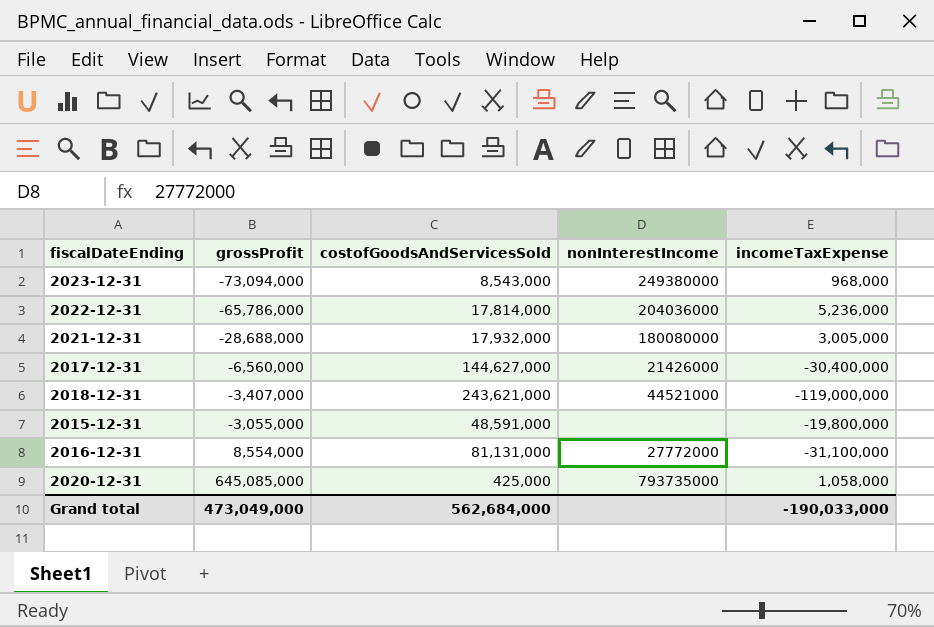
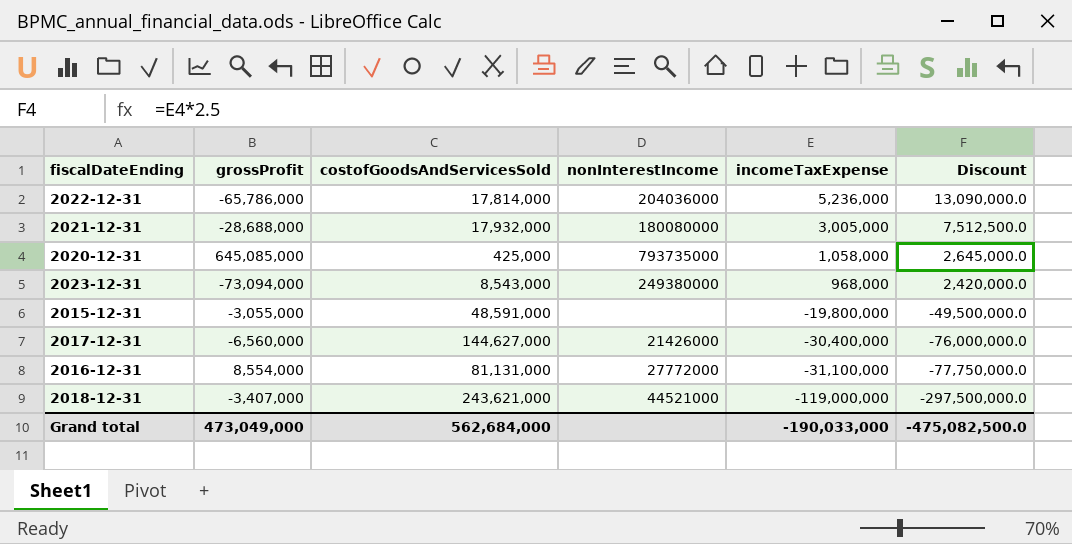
row order: grossProfit ascending -> incomeTaxExpense descending
column Discount | formula: none -> [incomeTaxExpense] * 2.5

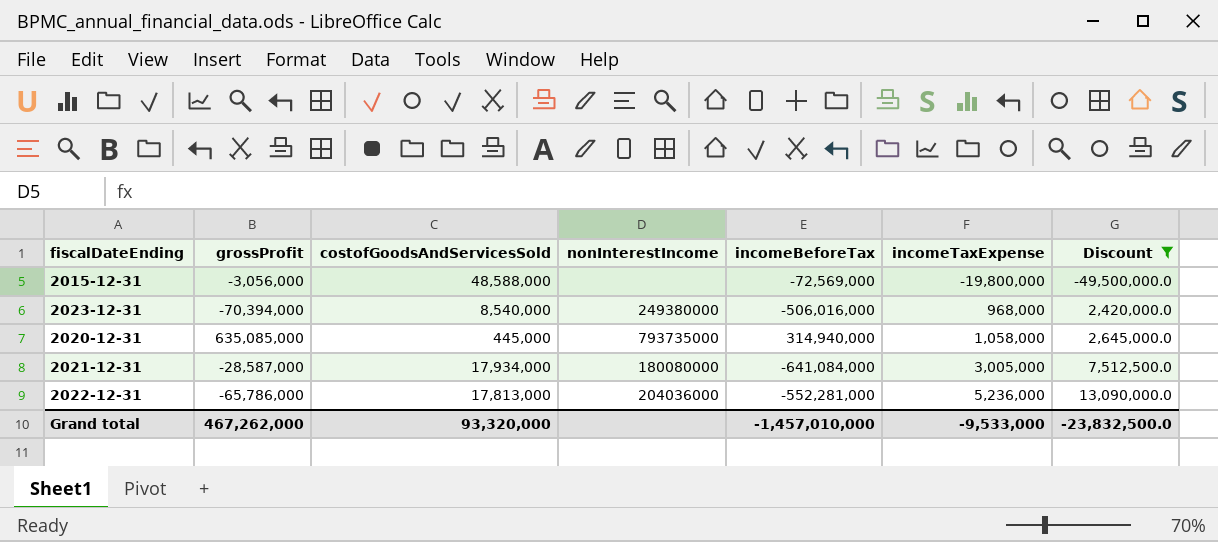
filter: none -> Discount >= -49,500,000.0
row order: incomeTaxExpense descending -> incomeTaxExpense ascending
column incomeBeforeTax | position: none -> 5
2015-12-31 | grossProfit: -3,055,000 -> -3,056,000
2015-12-31 | costofGoodsAndServicesSold: 48,591,000 -> 48,588,000
2023-12-31 | grossProfit: -73,094,000 -> -70,394,000
2023-12-31 | costofGoodsAndServicesSold: 8,543,000 -> 8,540,000
2020-12-31 | grossProfit: 645,085,000 -> 635,085,000
2020-12-31 | costofGoodsAndServicesSold: 425,000 -> 445,000
2021-12-31 | grossProfit: -28,688,000 -> -28,587,000
2021-12-31 | costofGoodsAndServicesSold: 17,932,000 -> 17,934,000
2022-12-31 | costofGoodsAndServicesSold: 17,814,000 -> 17,813,000
Grand total | grossProfit: 473,049,000 -> 467,262,000
Grand total | costofGoodsAndServicesSold: 562,684,000 -> 93,320,000
Grand total | incomeTaxExpense: -190,033,000 -> -9,533,000
Grand total | Discount: -475,082,500.0 -> -23,832,500.0

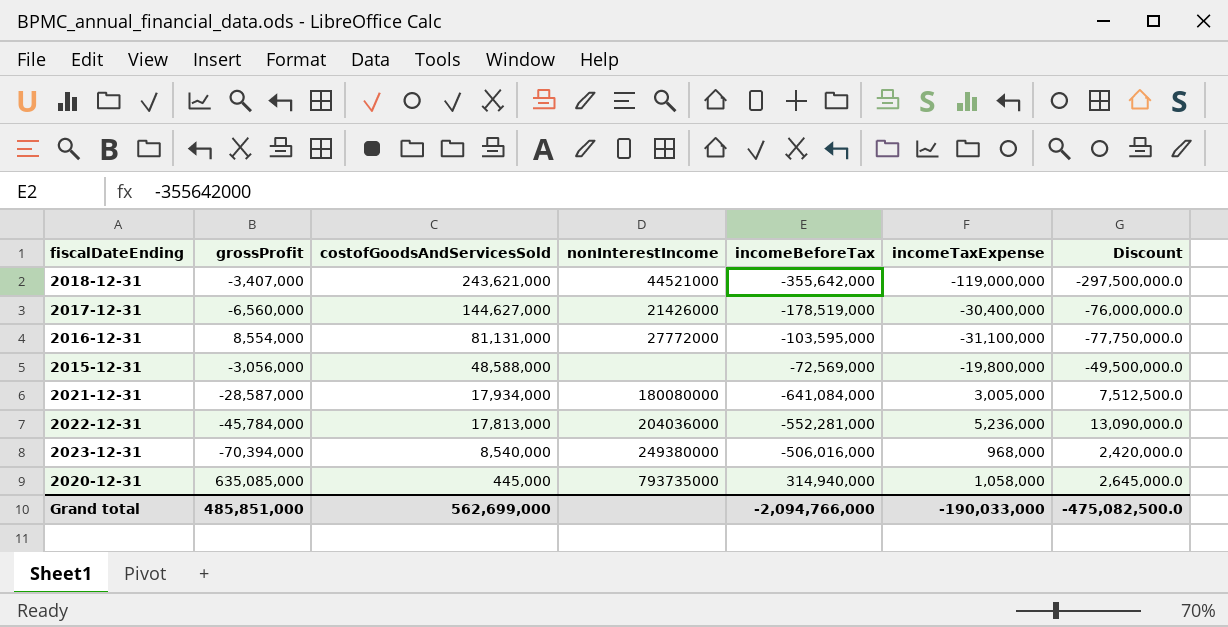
filter: Discount >= -49,500,000.0 -> none
row order: incomeTaxExpense ascending -> costofGoodsAndServicesSold descending
2022-12-31 | grossProfit: -65,786,000 -> -45,784,000
Grand total | grossProfit: 467,262,000 -> 485,851,000
Grand total | costofGoodsAndServicesSold: 93,320,000 -> 562,699,000
Grand total | incomeBeforeTax: -1,457,010,000 -> -2,094,766,000
Grand total | incomeTaxExpense: -9,533,000 -> -190,033,000
Grand total | Discount: -23,832,500.0 -> -475,082,500.0

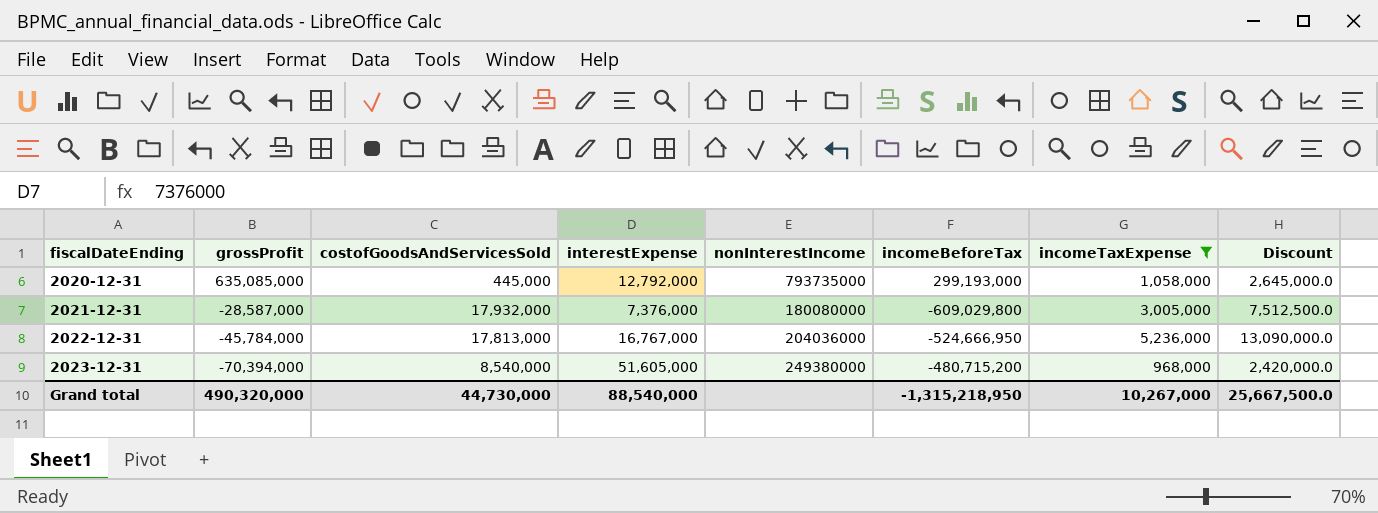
filter: none -> incomeTaxExpense >= 968,000
row order: costofGoodsAndServicesSold descending -> fiscalDateEnding ascending
column interestExpense | position: none -> 4
2020-12-31 | incomeBeforeTax: 314,940,000 -> 299,193,000
2021-12-31 | costofGoodsAndServicesSold: 17,934,000 -> 17,932,000
2021-12-31 | incomeBeforeTax: -641,084,000 -> -609,029,800
2022-12-31 | incomeBeforeTax: -552,281,000 -> -524,666,950
2023-12-31 | incomeBeforeTax: -506,016,000 -> -480,715,200
Grand total | grossProfit: 485,851,000 -> 490,320,000
Grand total | costofGoodsAndServicesSold: 562,699,000 -> 44,730,000
Grand total | incomeBeforeTax: -2,094,766,000 -> -1,315,218,950
Grand total | incomeTaxExpense: -190,033,000 -> 10,267,000
Grand total | Discount: -475,082,500.0 -> 25,667,500.0

